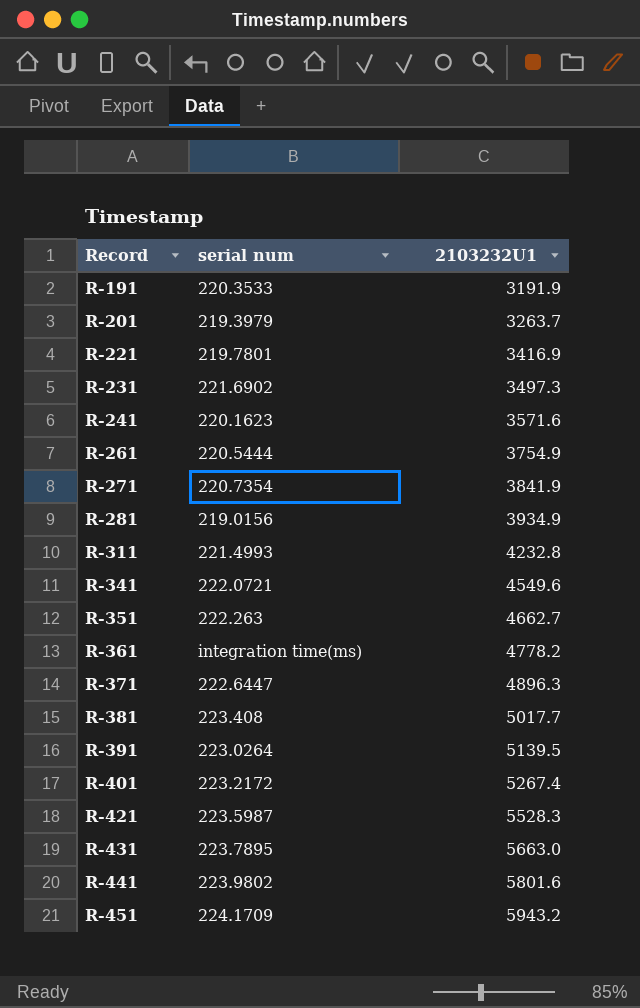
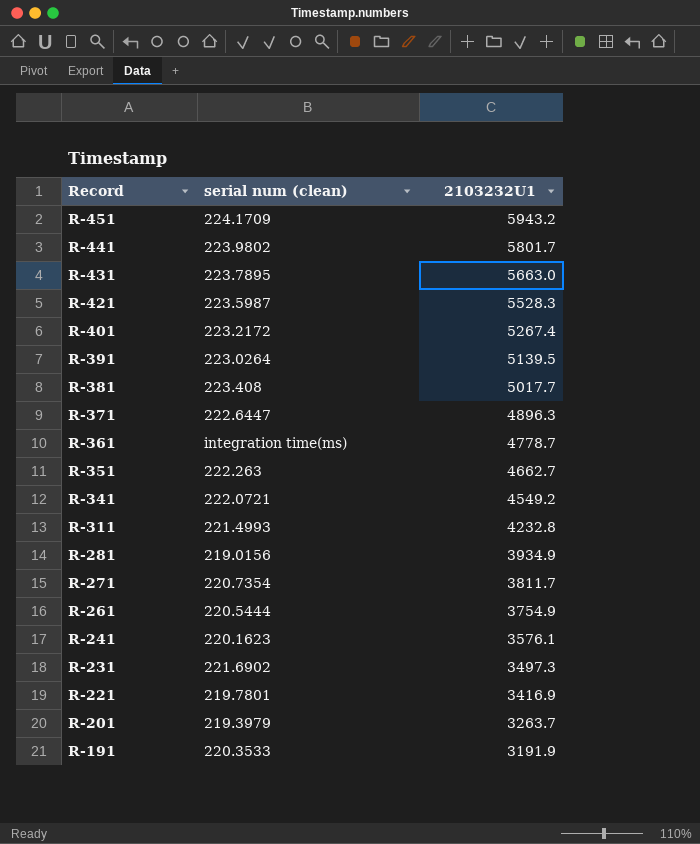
row order: Record ascending -> Record descending
column name: serial num -> serial num (clean)
R-441 | 2103232U1: 5801.6 -> 5801.7
R-361 | 2103232U1: 4778.2 -> 4778.7
R-341 | 2103232U1: 4549.6 -> 4549.2
R-271 | 2103232U1: 3841.9 -> 3811.7
R-241 | 2103232U1: 3571.6 -> 3576.1

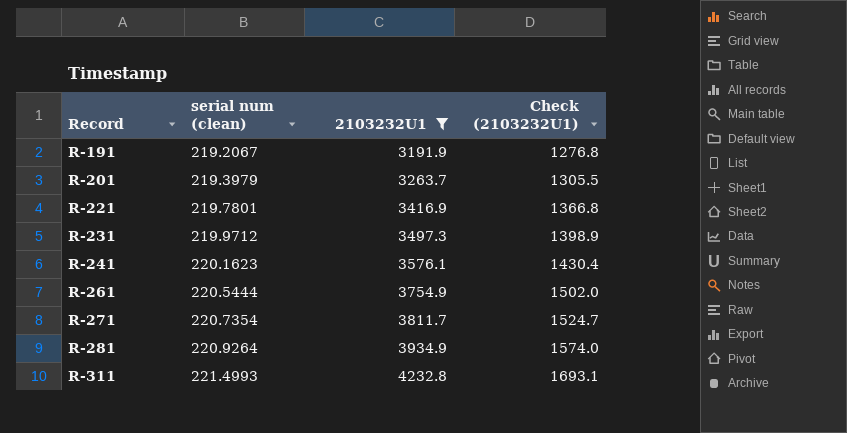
filter: none -> 2103232U1 <= 4232.8
row order: Record descending -> Record ascending
column Check (2103232U1) | formula: none -> [2103232U1] * 0.4
R-191 | serial num (clean): 220.3533 -> 219.2067
R-231 | serial num (clean): 221.6902 -> 219.9712
R-281 | serial num (clean): 219.0156 -> 220.9264

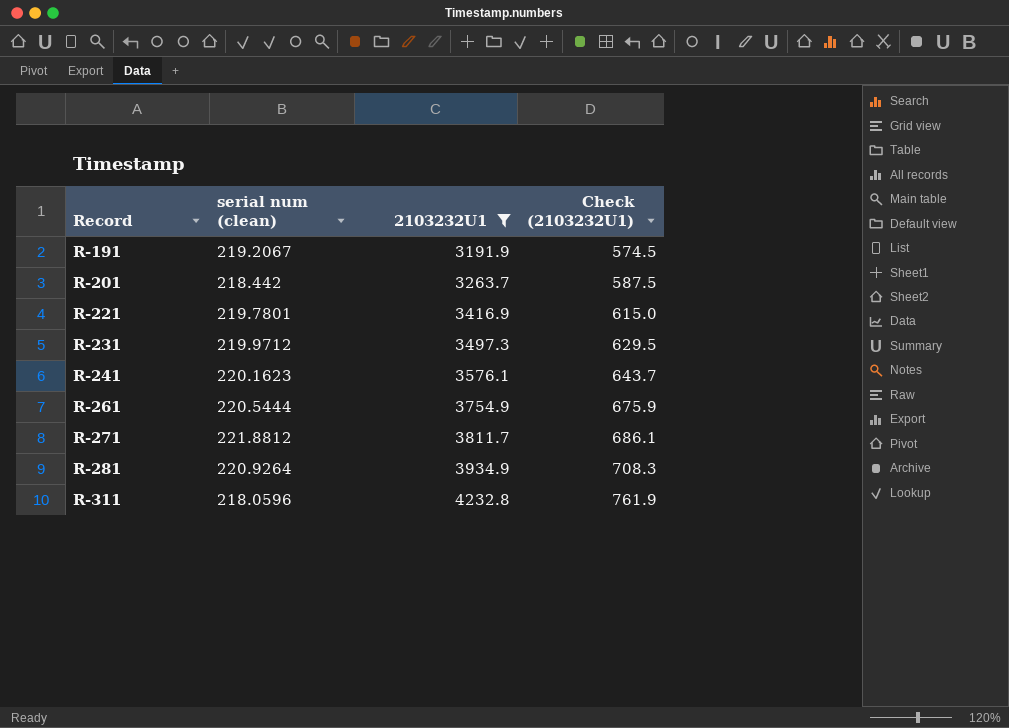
column Check (2103232U1) | formula: [2103232U1] * 0.4 -> [2103232U1] * 0.18
R-201 | serial num (clean): 219.3979 -> 218.442
R-271 | serial num (clean): 220.7354 -> 221.8812
R-311 | serial num (clean): 221.4993 -> 218.0596

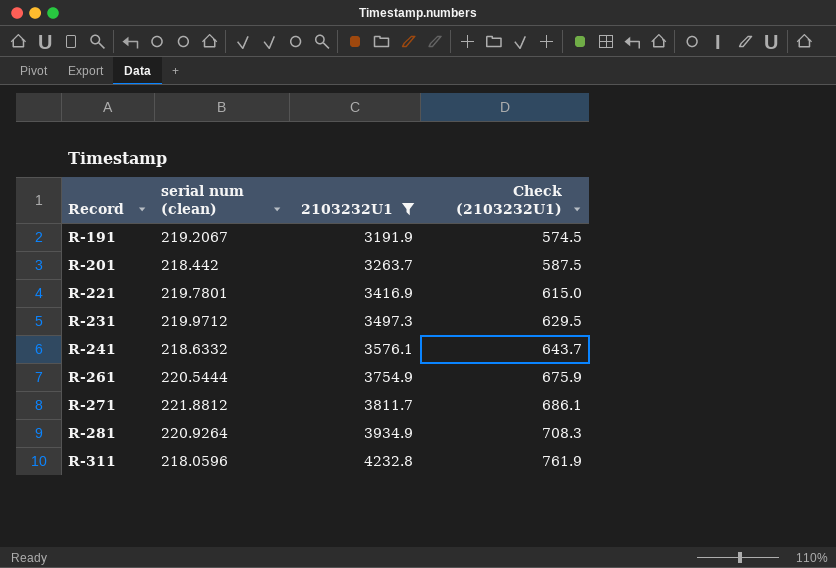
R-241 | serial num (clean): 220.1623 -> 218.6332

